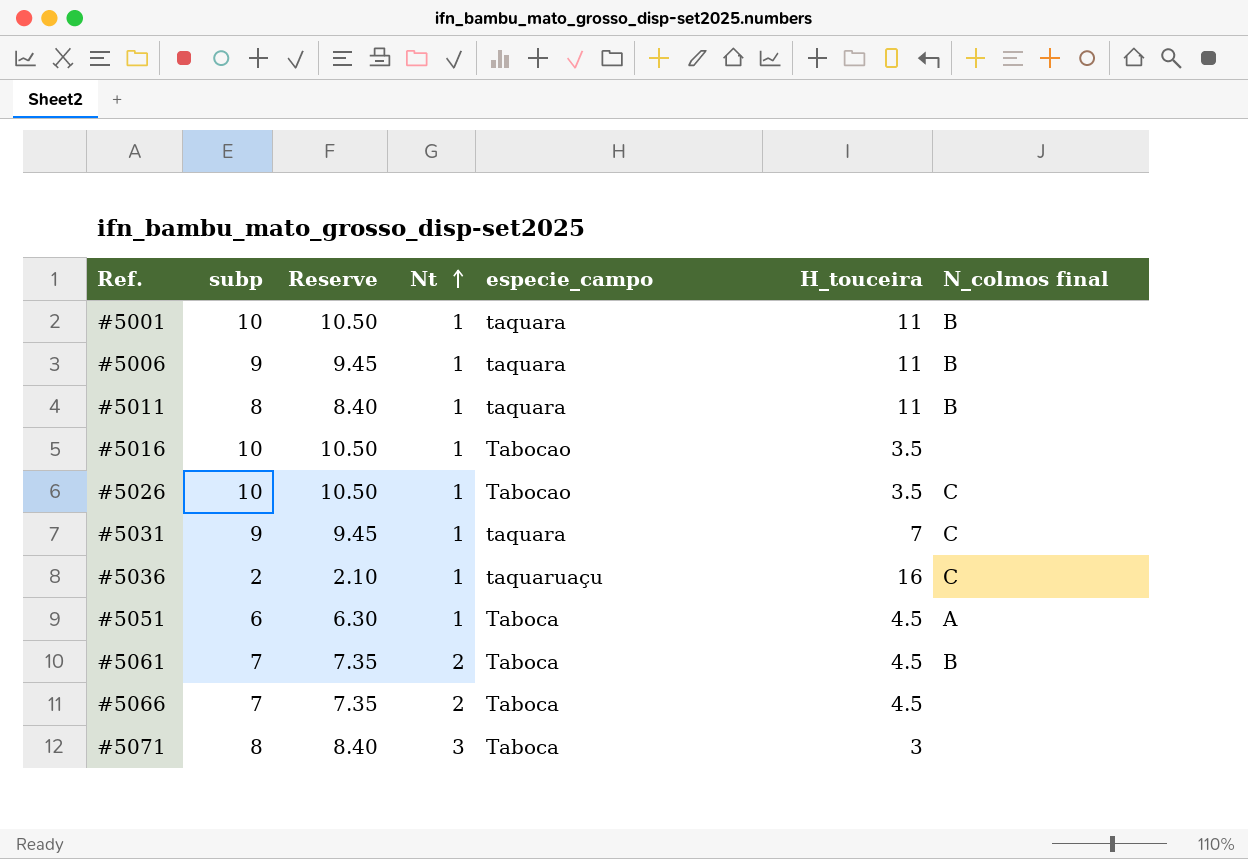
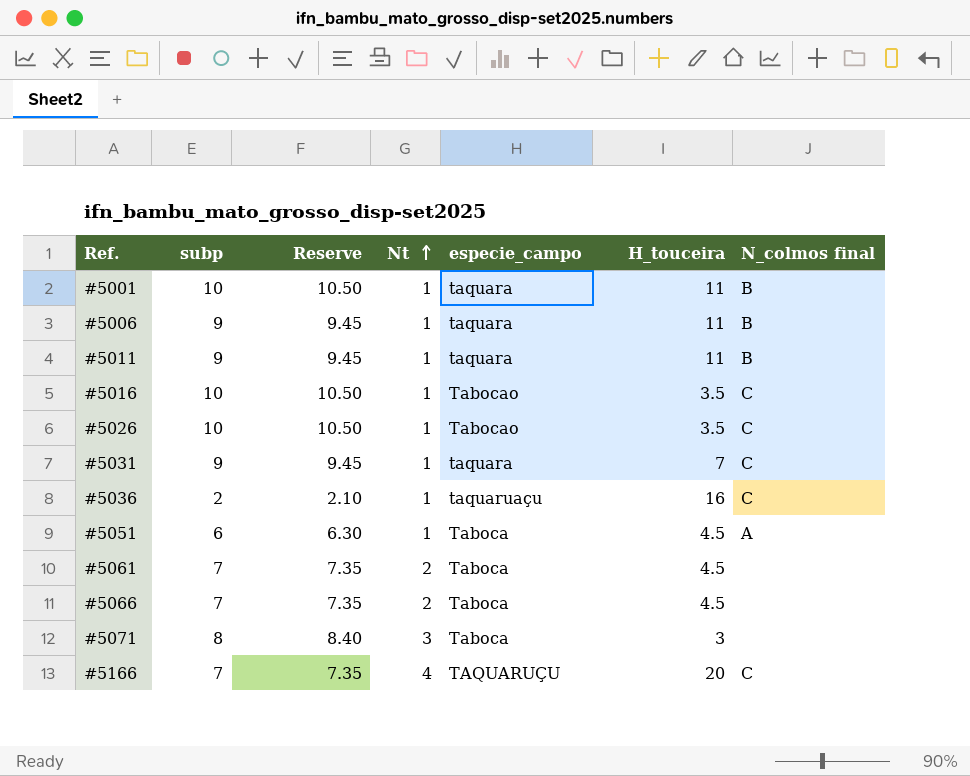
#5011 | subp: 8 -> 9
#5011 | Reserve: 8.40 -> 9.45
#5016 | N_colmos final: none -> C
#5061 | N_colmos final: B -> none
row #5166: none -> 7 | 7.35 | 4 | TAQUARUÇU | 20 | C

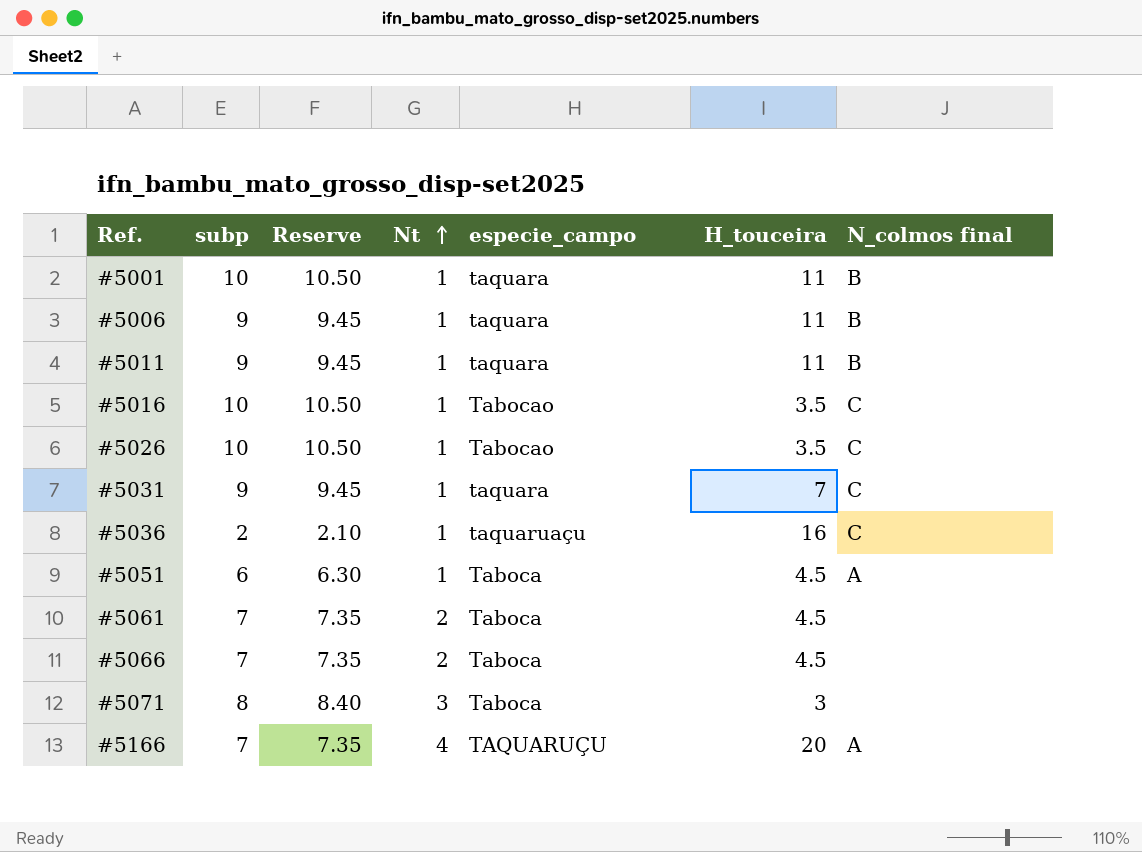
#5166 | N_colmos final: C -> A

